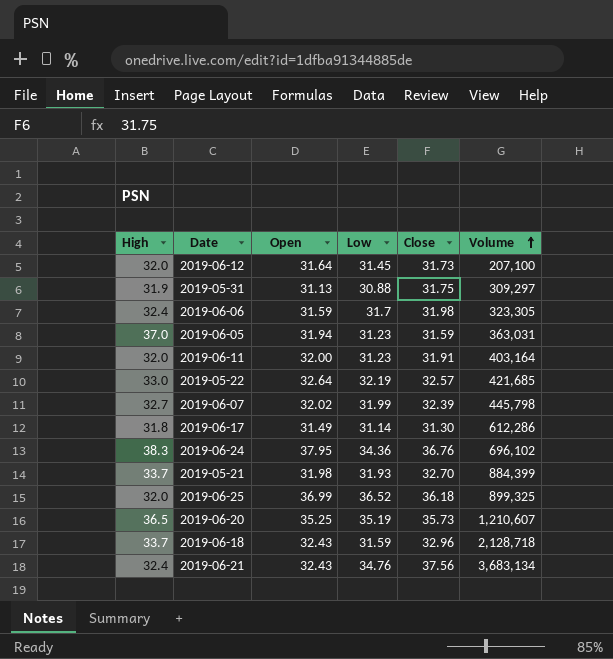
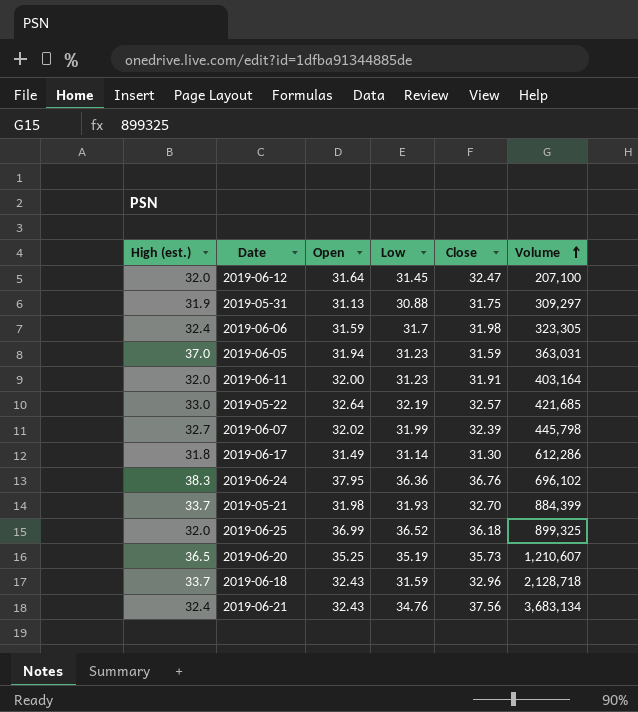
column name: High -> High (est.)
2019-06-12 | Close: 31.73 -> 32.47
2019-06-24 | Low: 34.36 -> 36.36

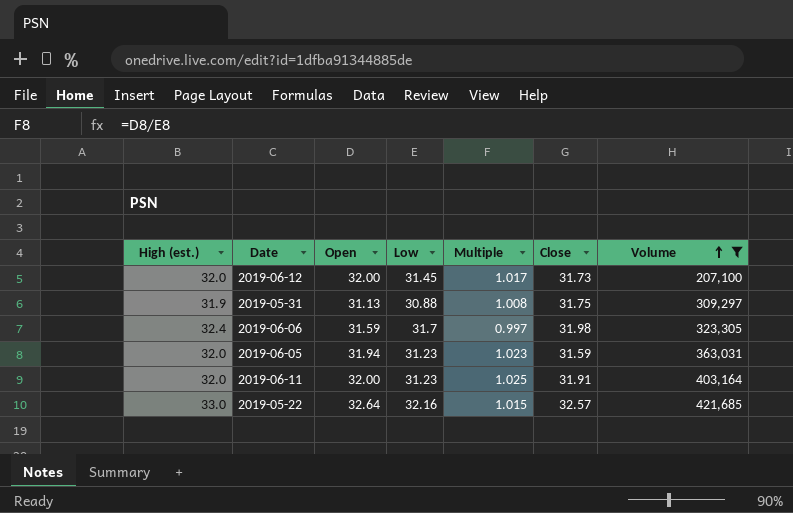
filter: none -> Volume <= 421,685
column Multiple | formula: none -> [Open] / [Low]
2019-06-12 | Open: 31.64 -> 32.00
2019-06-12 | Close: 32.47 -> 31.73
2019-06-05 | High (est.): 37.0 -> 32.0
2019-05-22 | Low: 32.19 -> 32.16

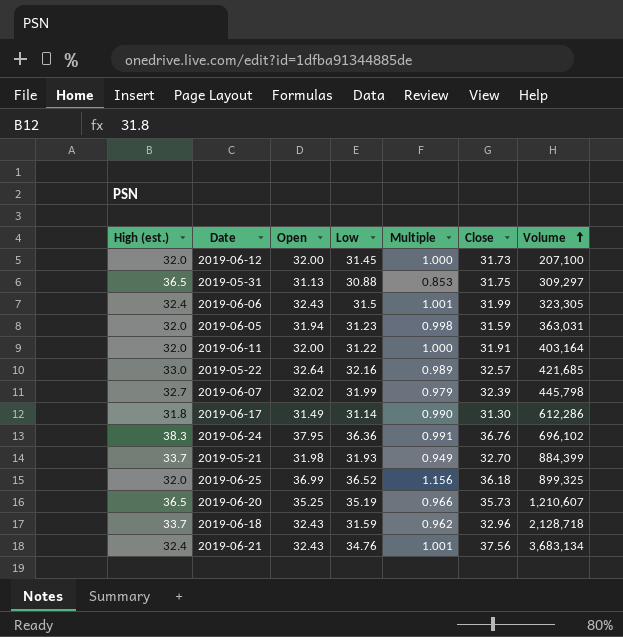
filter: Volume <= 421,685 -> none
column Multiple | formula: [Open] / [Low] -> [Open] / [High (est.)]
2019-05-31 | High (est.): 31.9 -> 36.5
2019-06-06 | Open: 31.59 -> 32.43
2019-06-06 | Low: 31.7 -> 31.5
2019-06-06 | Close: 31.98 -> 31.99
2019-06-11 | Low: 31.23 -> 31.22

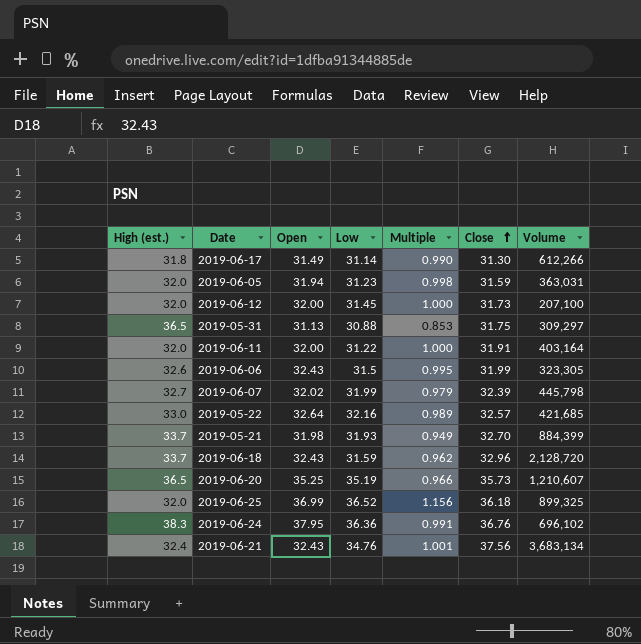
row order: Volume ascending -> Close ascending
2019-06-17 | Volume: 612,286 -> 612,266
2019-06-06 | High (est.): 32.4 -> 32.6
2019-06-06 | Multiple: 1.001 -> 0.995
2019-06-18 | Volume: 2,128,718 -> 2,128,720

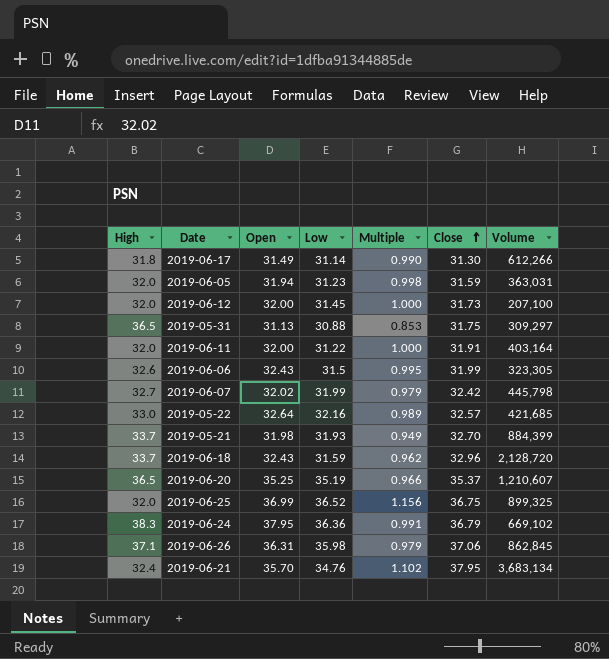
column name: High (est.) -> High
2019-06-07 | Close: 32.39 -> 32.42
2019-06-20 | Close: 35.73 -> 35.37
2019-06-25 | Close: 36.18 -> 36.75
2019-06-24 | Close: 36.76 -> 36.79
2019-06-24 | Volume: 696,102 -> 669,102
row 2019-06-26: none -> 37.1 | 36.31 | 35.98 | 0.979 | 37.06 | 862,845
2019-06-21 | Open: 32.43 -> 35.70
2019-06-21 | Multiple: 1.001 -> 1.102
2019-06-21 | Close: 37.56 -> 37.95

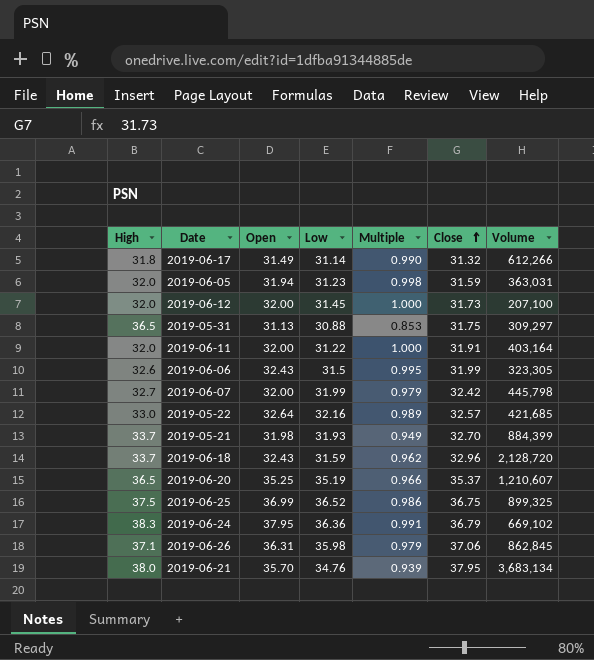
2019-06-17 | Close: 31.30 -> 31.32
2019-06-07 | Open: 32.02 -> 32.00
2019-06-25 | High: 32.0 -> 37.5
2019-06-25 | Multiple: 1.156 -> 0.986
2019-06-21 | High: 32.4 -> 38.0
2019-06-21 | Multiple: 1.102 -> 0.939

